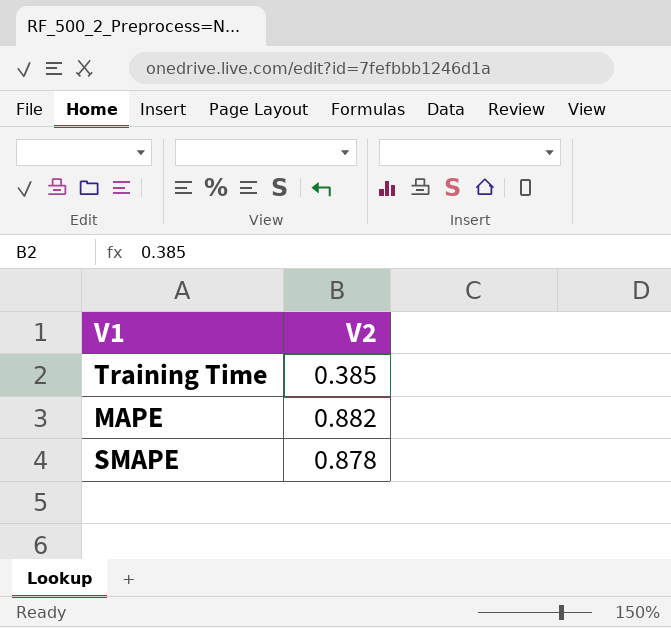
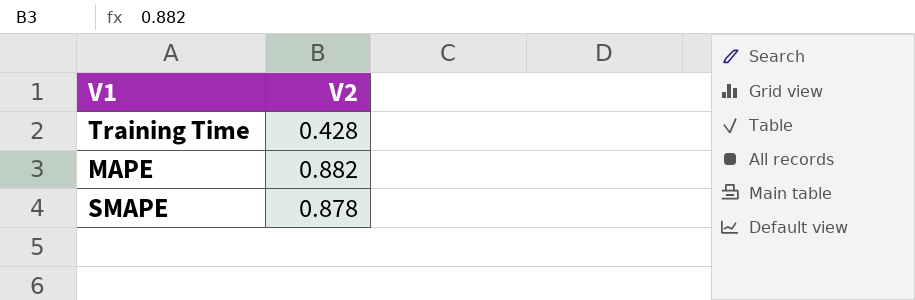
Training Time | V2: 0.385 -> 0.428

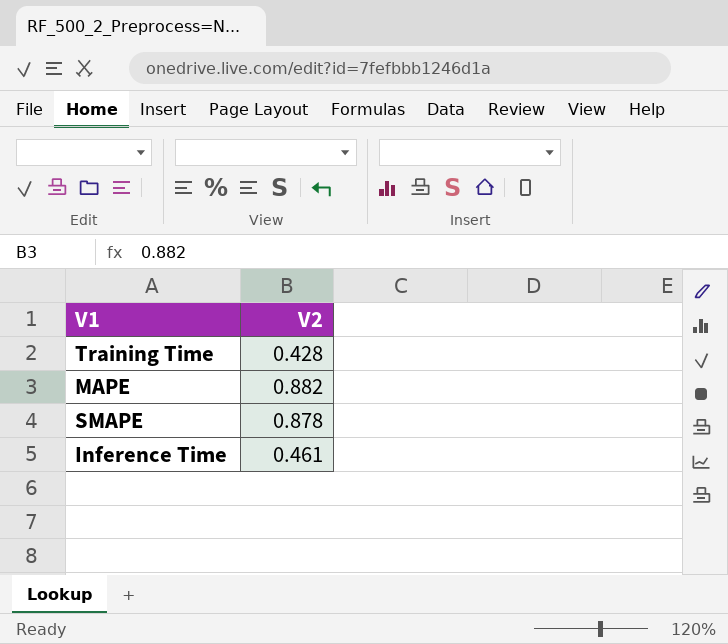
row Inference Time: none -> 0.461

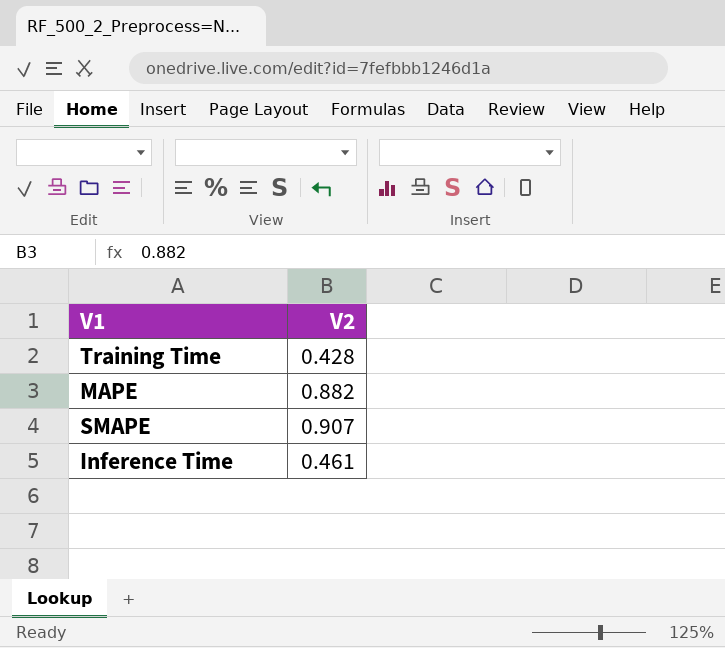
SMAPE | V2: 0.878 -> 0.907

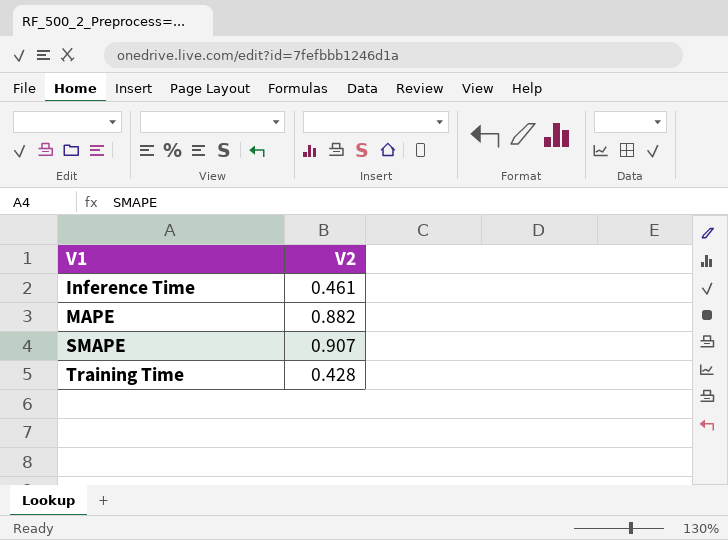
row order: none -> V1 ascending

